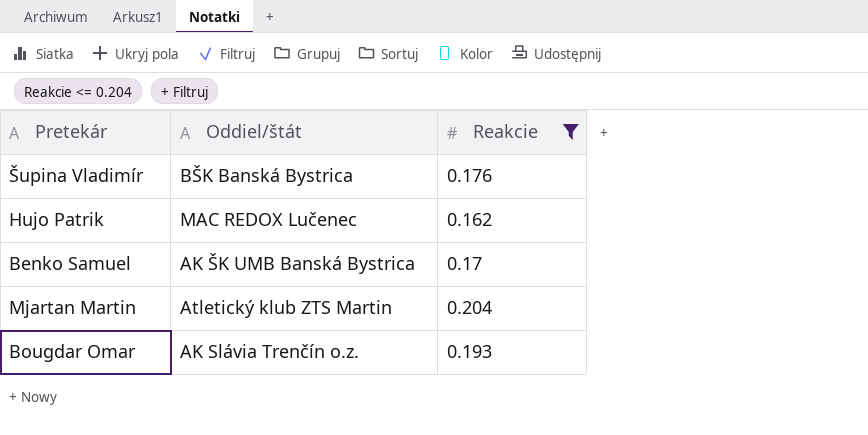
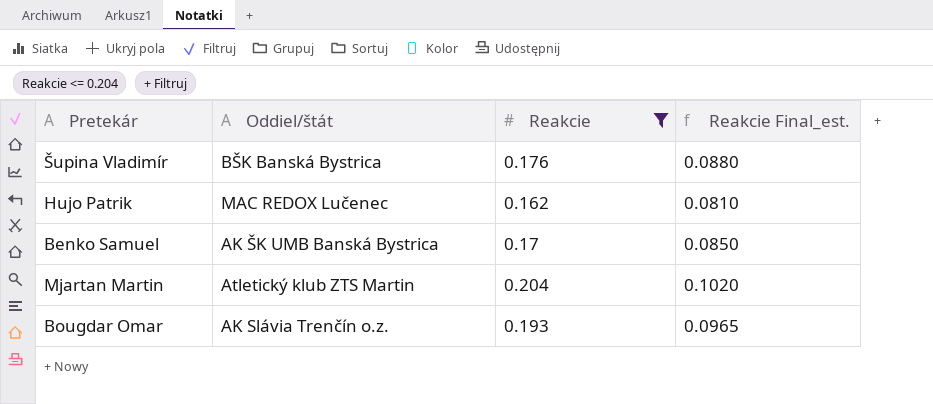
column Reakcie Final_est. | formula: none -> [Reakcie] * 0.5

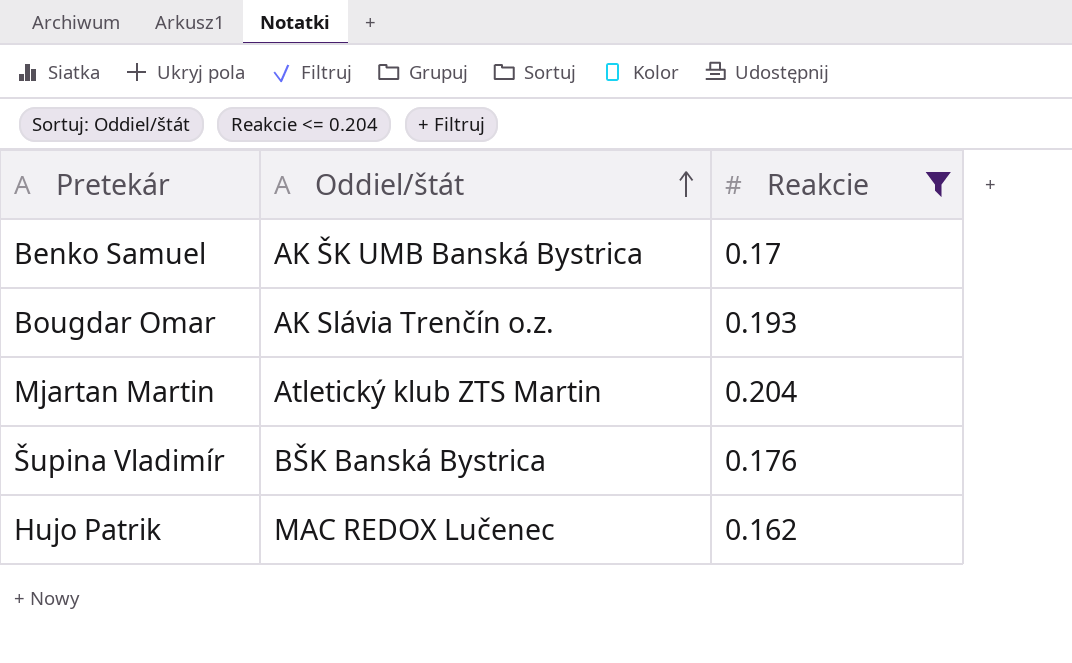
row order: none -> Oddiel/štát ascending
column Reakcie Final_est. | formula: [Reakcie] * 0.5 -> none

